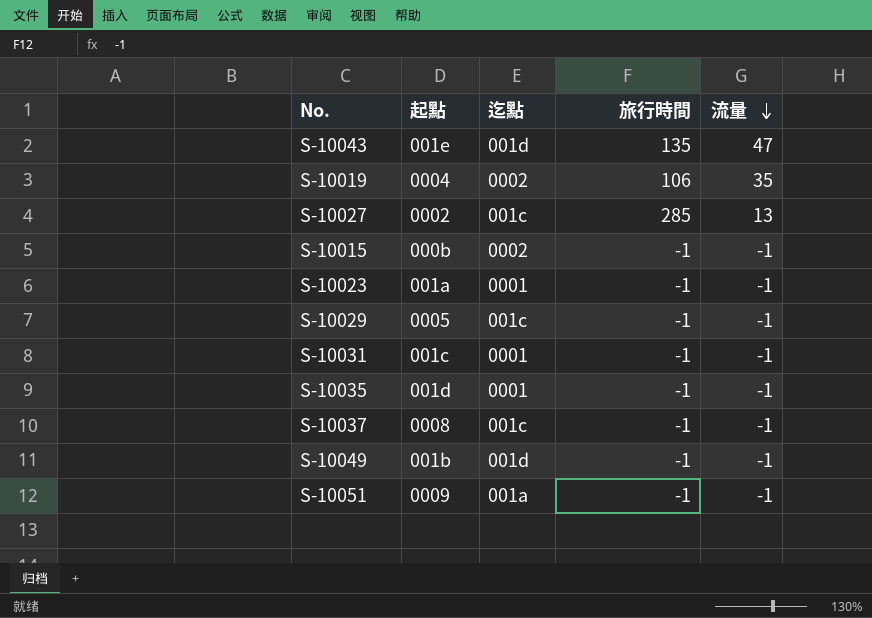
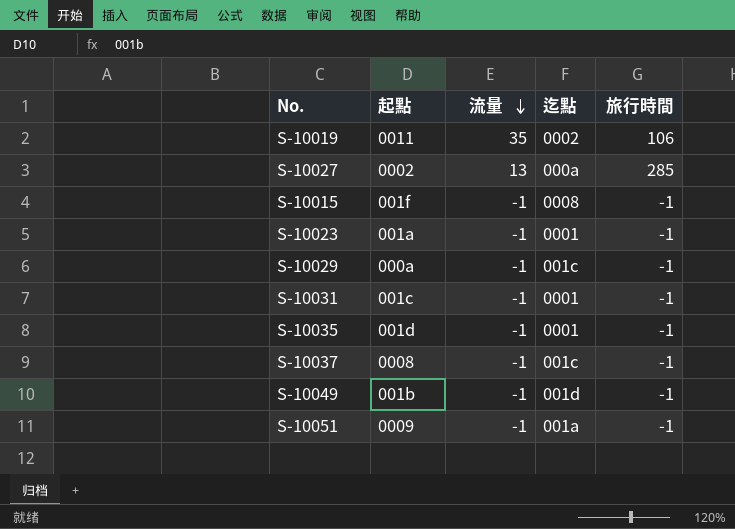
column 流量 | position: 5 -> 3
row S-10043: 001e | 001d | 135 | 47 -> none
S-10019 | 起點: 0004 -> 0011
S-10027 | 迄點: 001c -> 000a
S-10015 | 起點: 000b -> 001f
S-10015 | 迄點: 0002 -> 0008
S-10029 | 起點: 0005 -> 000a

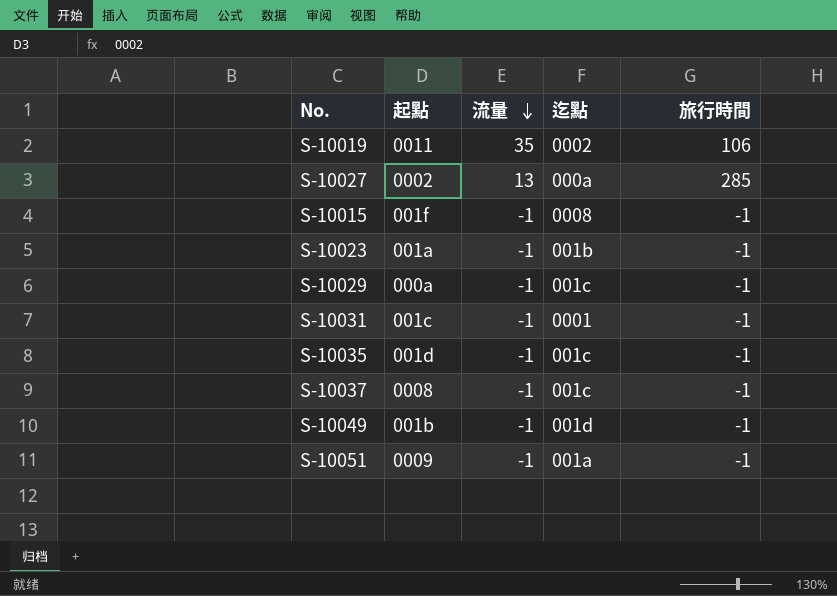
S-10023 | 迄點: 0001 -> 001b
S-10035 | 迄點: 0001 -> 001c

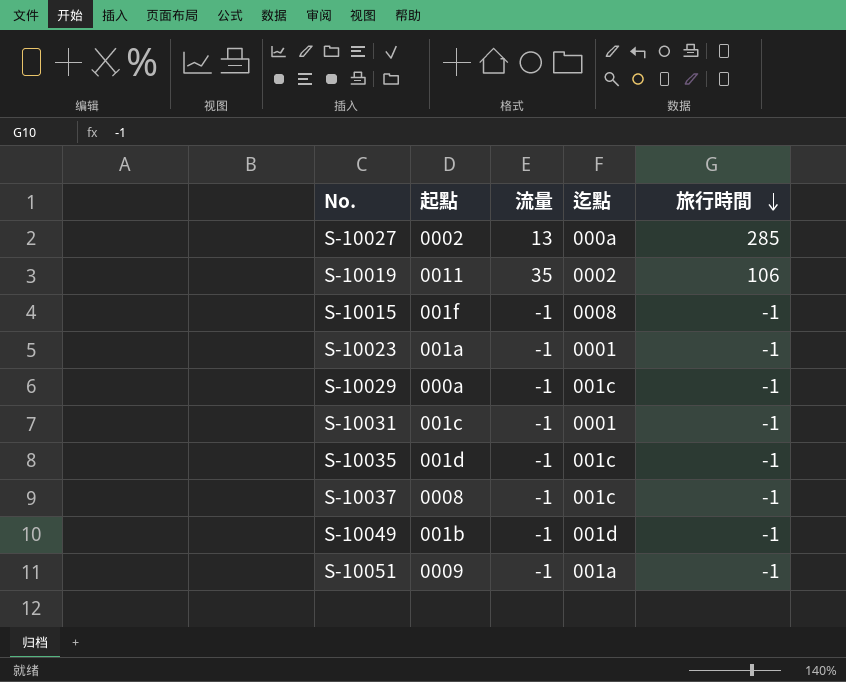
row order: 流量 descending -> 旅行時間 descending
S-10023 | 迄點: 001b -> 0001

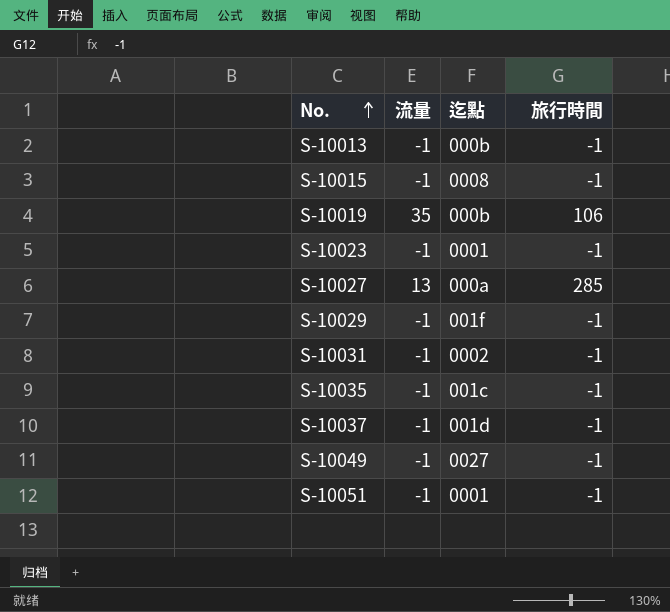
row order: 旅行時間 descending -> No. ascending
column 起點 | position: 2 -> none
row S-10013: none -> -1 | 000b | -1
S-10019 | 迄點: 0002 -> 000b
S-10029 | 迄點: 001c -> 001f
S-10031 | 迄點: 0001 -> 0002
S-10037 | 迄點: 001c -> 001d
S-10049 | 迄點: 001d -> 0027
S-10051 | 迄點: 001a -> 0001

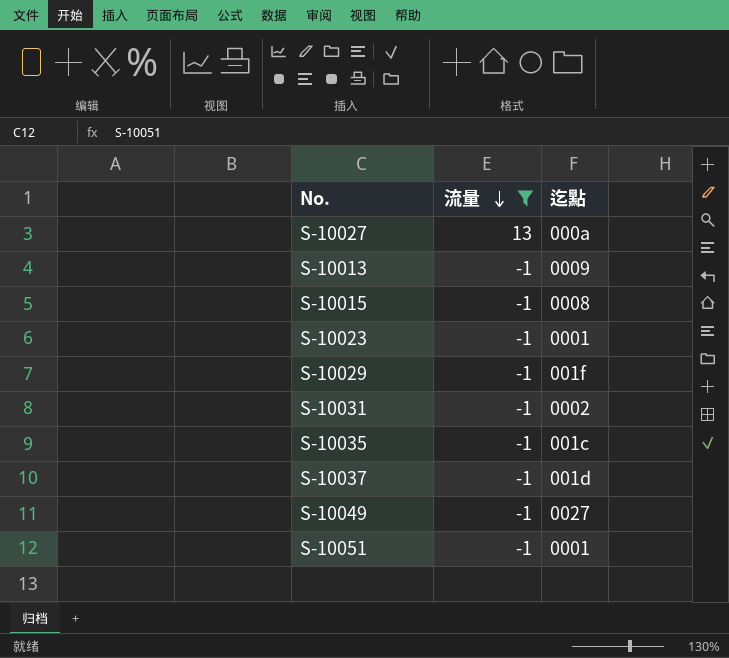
filter: none -> 流量 != 35
row order: No. ascending -> 流量 descending
column 旅行時間 | position: 4 -> none
S-10013 | 迄點: 000b -> 0009

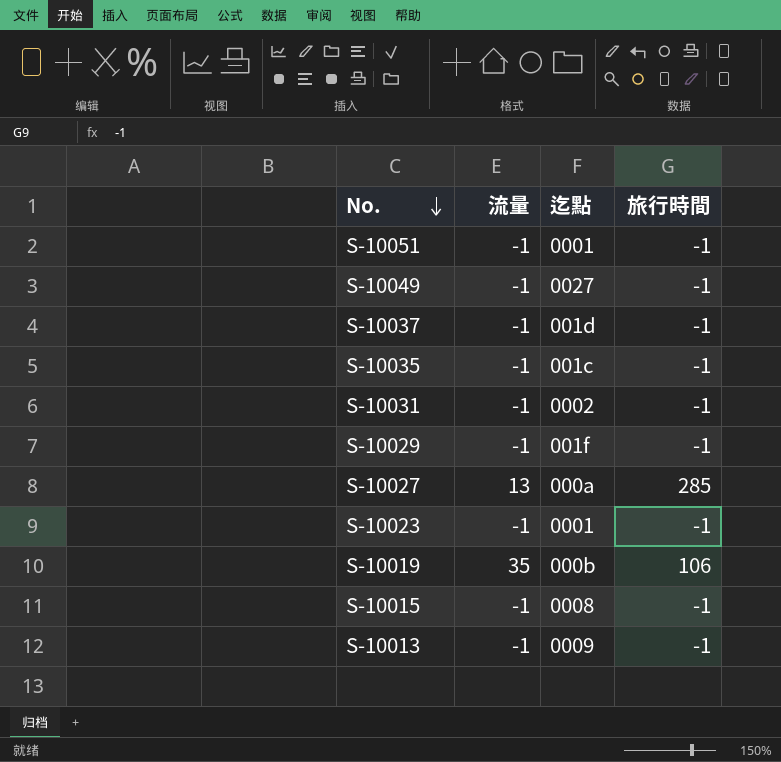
filter: 流量 != 35 -> none
row order: 流量 descending -> No. descending
column 旅行時間 | position: none -> 4

